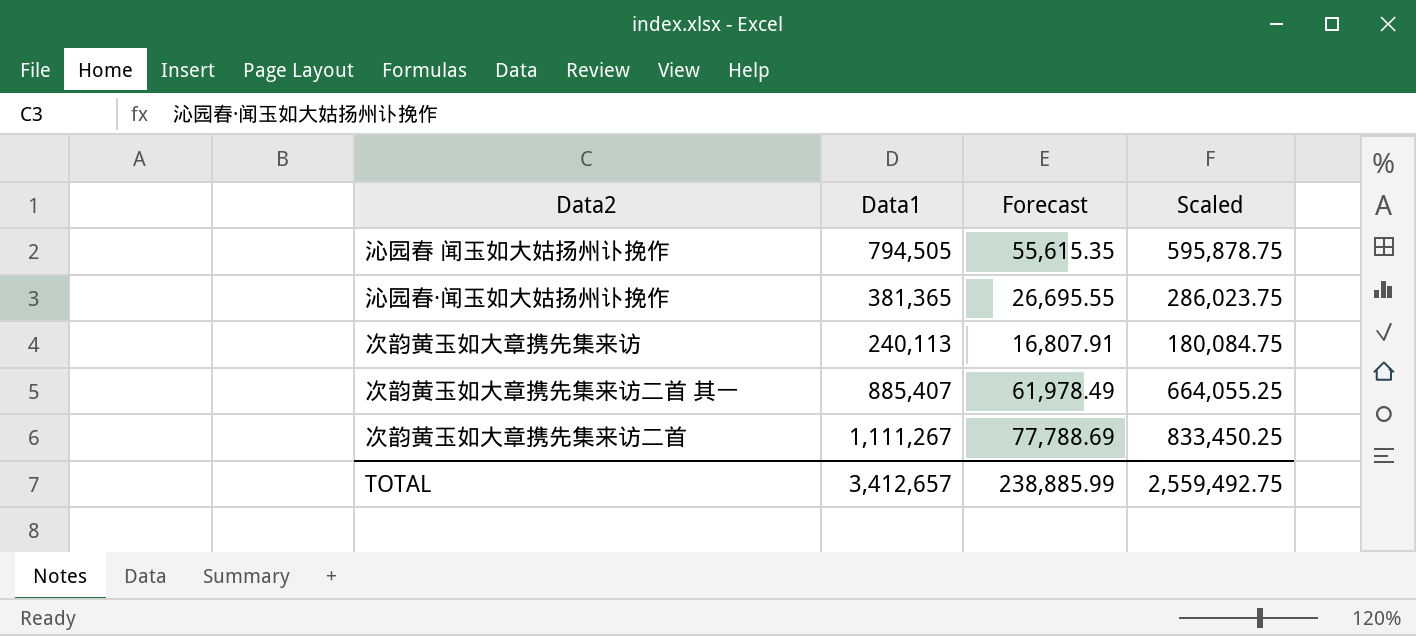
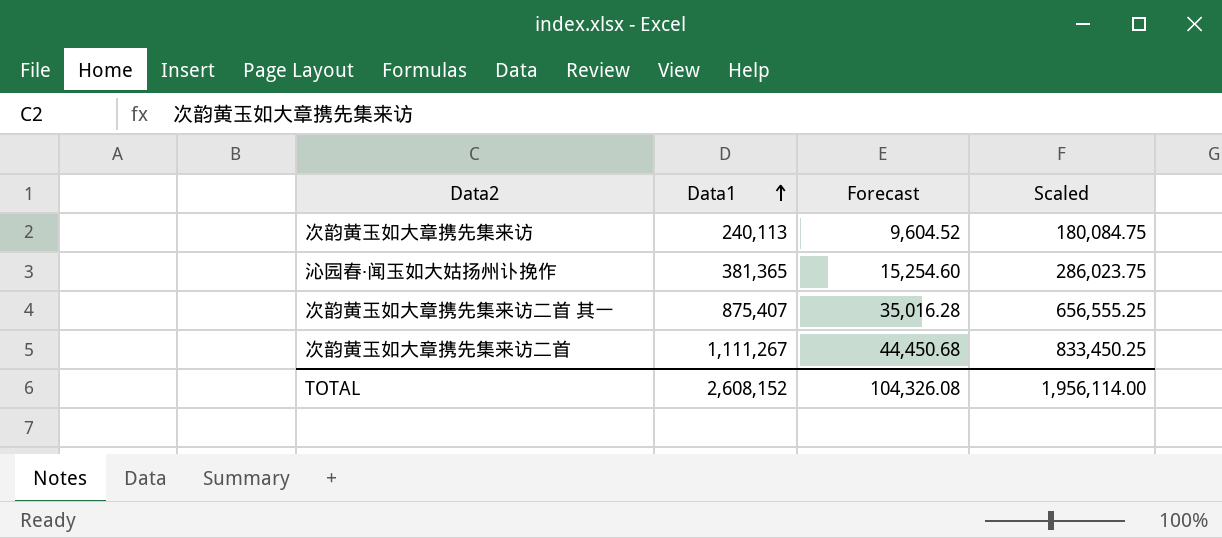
row order: none -> Data1 ascending
column Forecast | formula: [Data1] * 0.07 -> [Data1] * 0.04
row 沁园春 闻玉如大姑扬州讣挽作: 794,505 | 55,615.35 | 595,878.75 -> none
次韵黄玉如大章携先集来访二首 其一 | Data1: 885,407 -> 875,407
次韵黄玉如大章携先集来访二首 其一 | Scaled: 664,055.25 -> 656,555.25
TOTAL | Data1: 3,412,657 -> 2,608,152
TOTAL | Forecast: 238,885.99 -> 104,326.08
TOTAL | Scaled: 2,559,492.75 -> 1,956,114.00

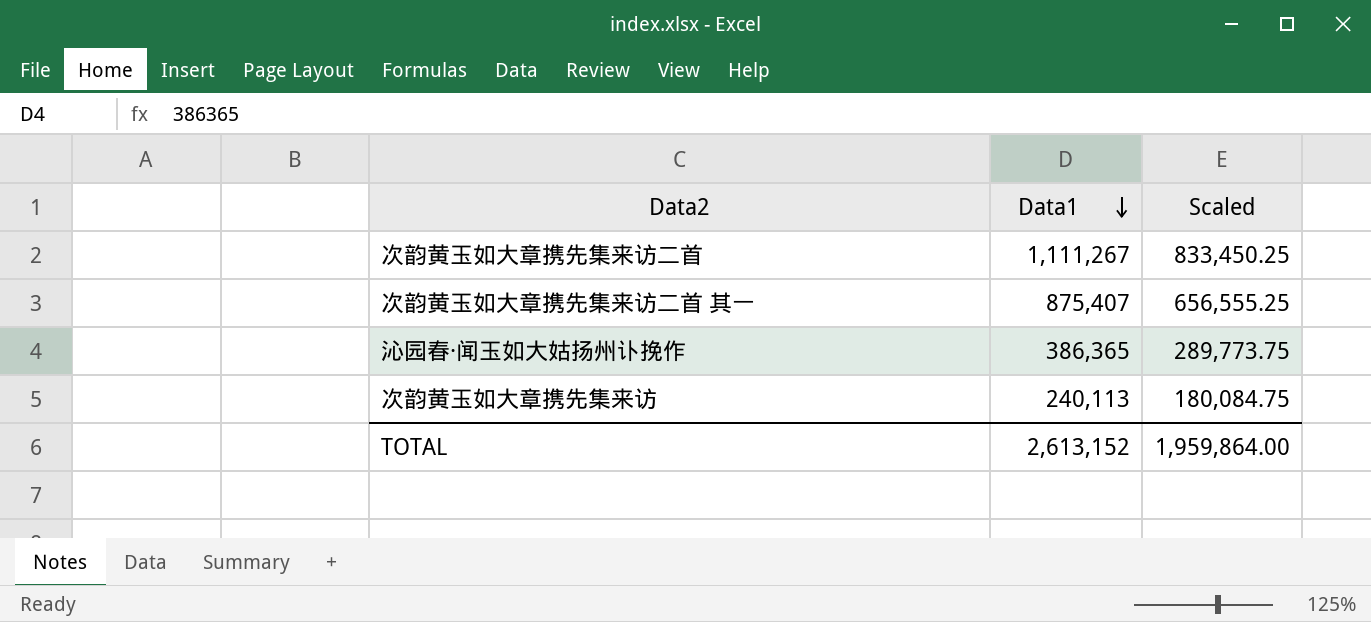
row order: Data1 ascending -> Data1 descending
column Forecast | formula: [Data1] * 0.04 -> none
沁园春·闻玉如大姑扬州讣挽作 | Data1: 381,365 -> 386,365
沁园春·闻玉如大姑扬州讣挽作 | Scaled: 286,023.75 -> 289,773.75
TOTAL | Data1: 2,608,152 -> 2,613,152
TOTAL | Scaled: 1,956,114.00 -> 1,959,864.00

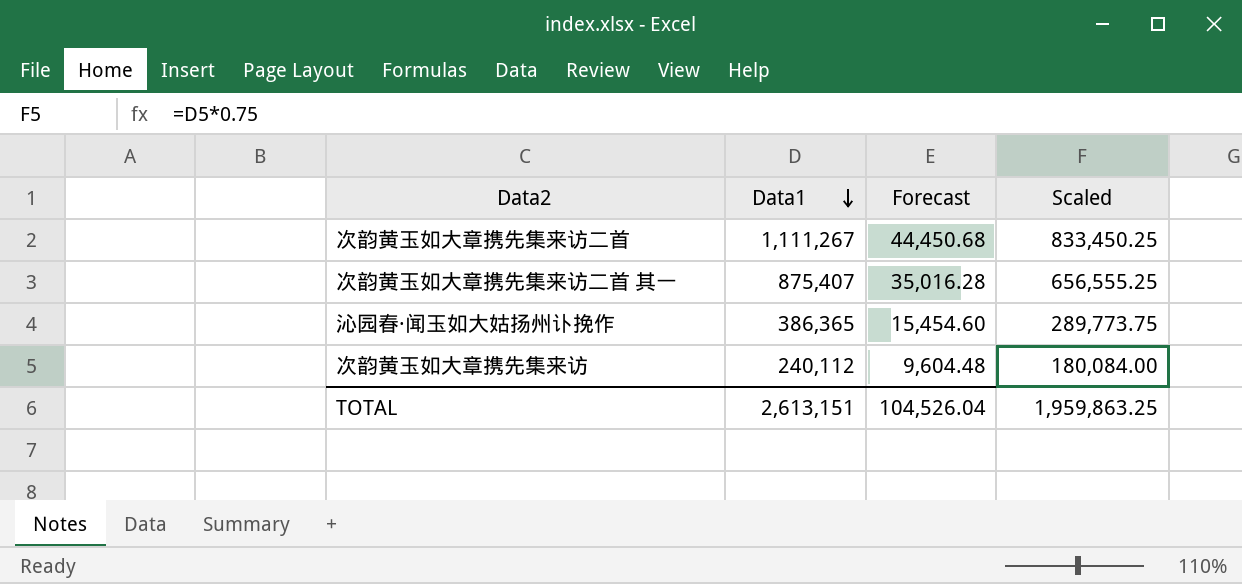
column Forecast | formula: none -> [Data1] * 0.04
次韵黄玉如大章携先集来访 | Data1: 240,113 -> 240,112
次韵黄玉如大章携先集来访 | Scaled: 180,084.75 -> 180,084.00
TOTAL | Data1: 2,613,152 -> 2,613,151
TOTAL | Scaled: 1,959,864.00 -> 1,959,863.25

